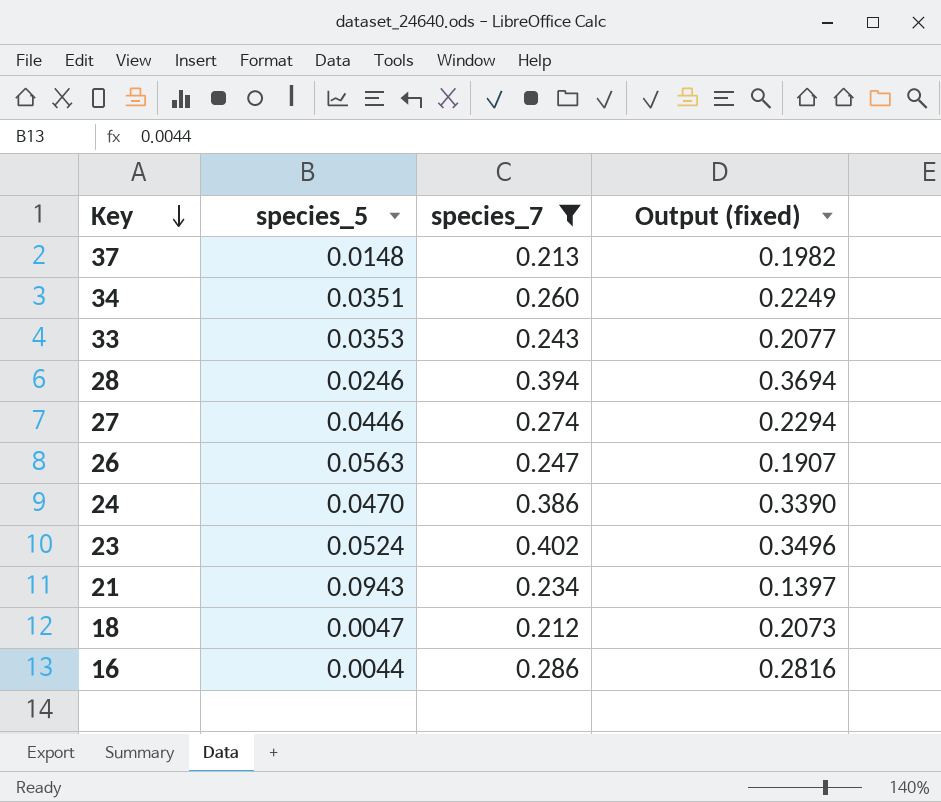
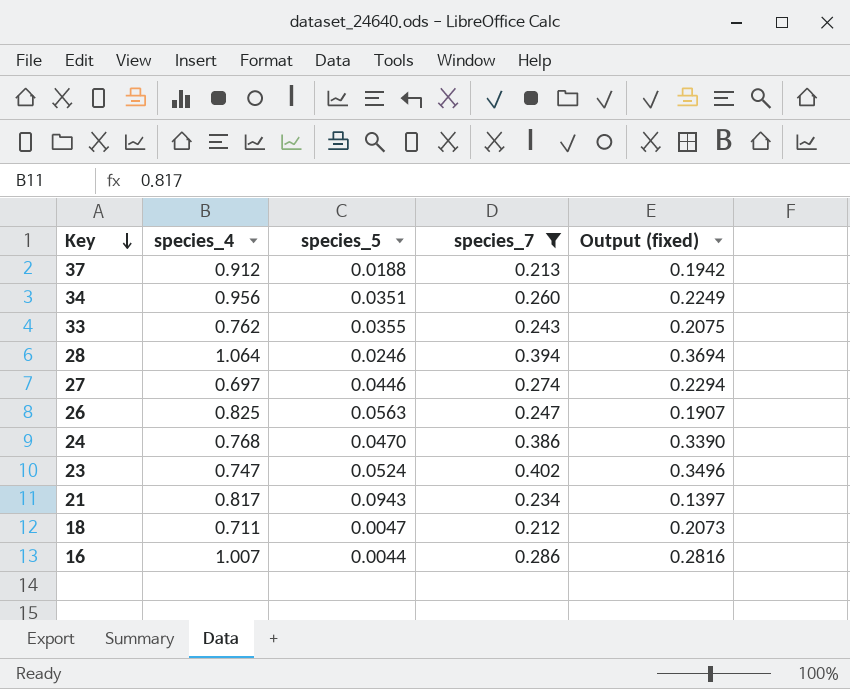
column species_4 | position: none -> 2
37 | species_5: 0.0148 -> 0.0188
37 | Output (fixed): 0.1982 -> 0.1942
33 | species_5: 0.0353 -> 0.0355
33 | Output (fixed): 0.2077 -> 0.2075

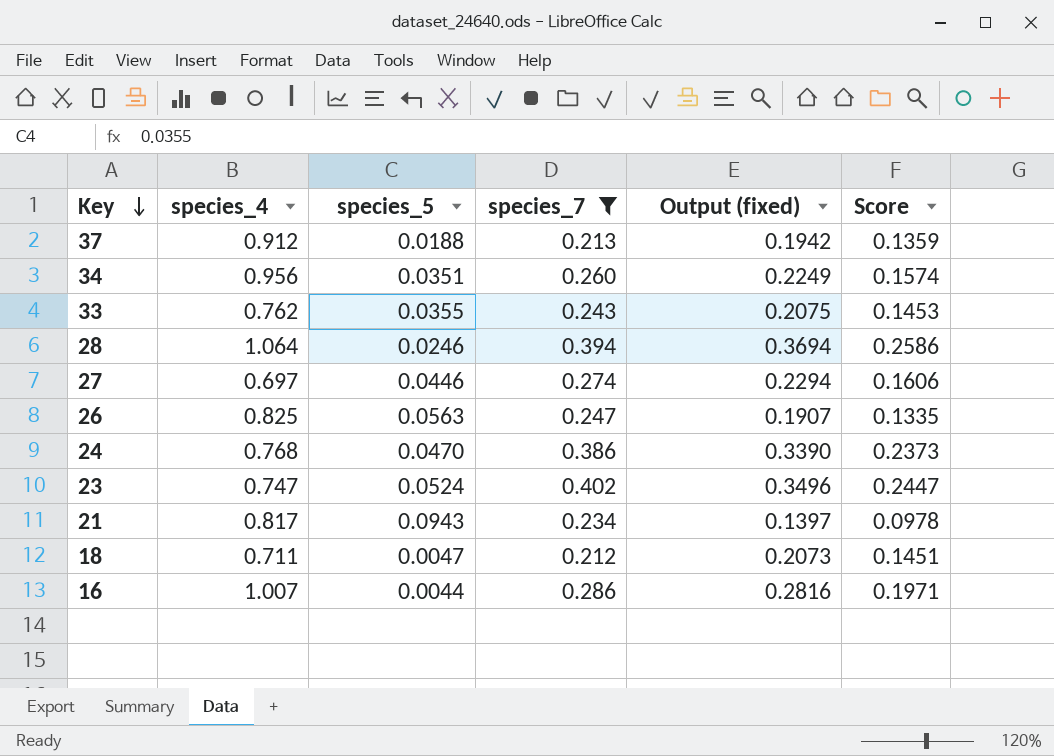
column Score | formula: none -> [Output (fixed)] * 0.7

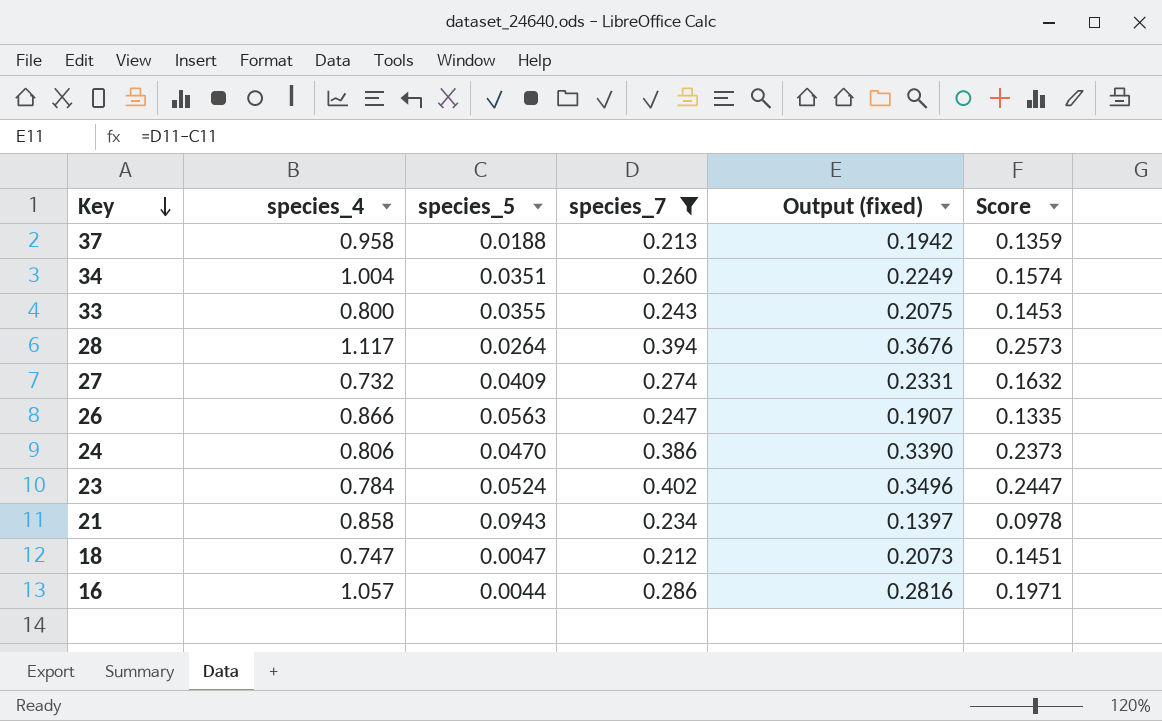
37 | species_4: 0.912 -> 0.958
34 | species_4: 0.956 -> 1.004
33 | species_4: 0.762 -> 0.800
28 | species_4: 1.064 -> 1.117
28 | species_5: 0.0246 -> 0.0264
28 | Output (fixed): 0.3694 -> 0.3676
28 | Score: 0.2586 -> 0.2573
27 | species_4: 0.697 -> 0.732
27 | species_5: 0.0446 -> 0.0409
27 | Output (fixed): 0.2294 -> 0.2331
27 | Score: 0.1606 -> 0.1632
26 | species_4: 0.825 -> 0.866
24 | species_4: 0.768 -> 0.806
23 | species_4: 0.747 -> 0.784
21 | species_4: 0.817 -> 0.858
18 | species_4: 0.711 -> 0.747
16 | species_4: 1.007 -> 1.057

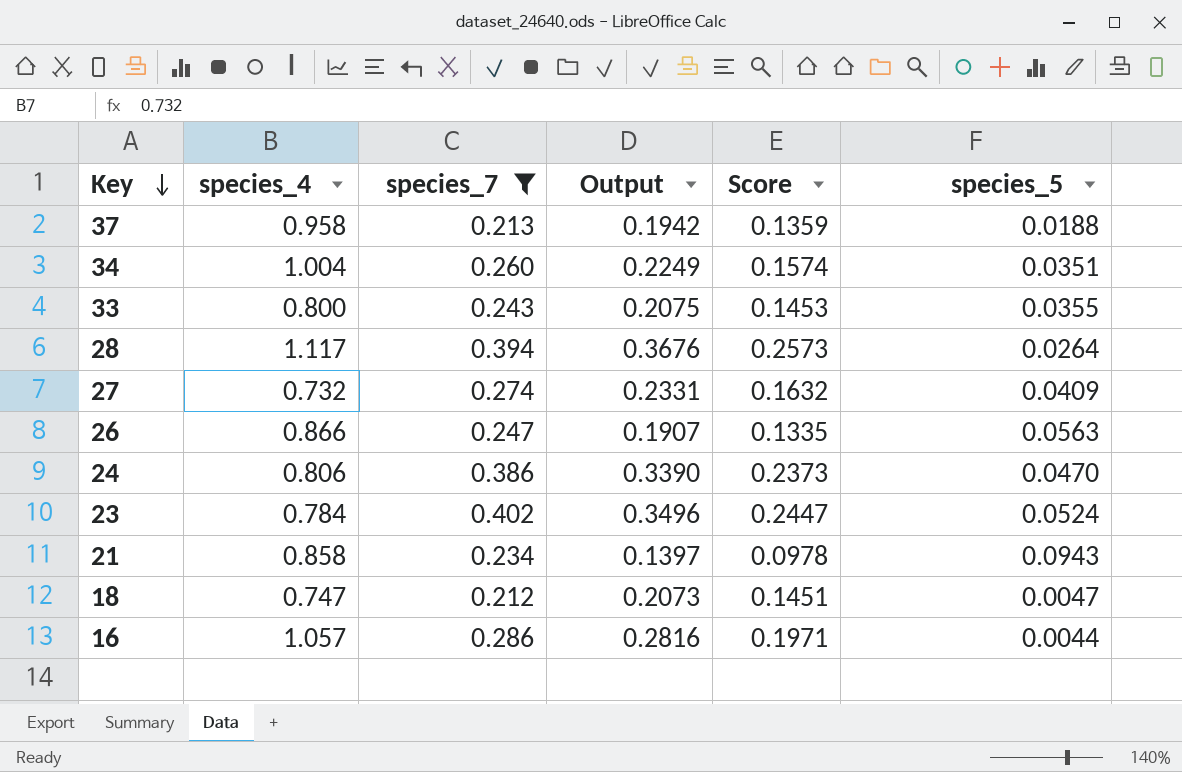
column name: Output (fixed) -> Output
column species_5 | position: 3 -> 6

